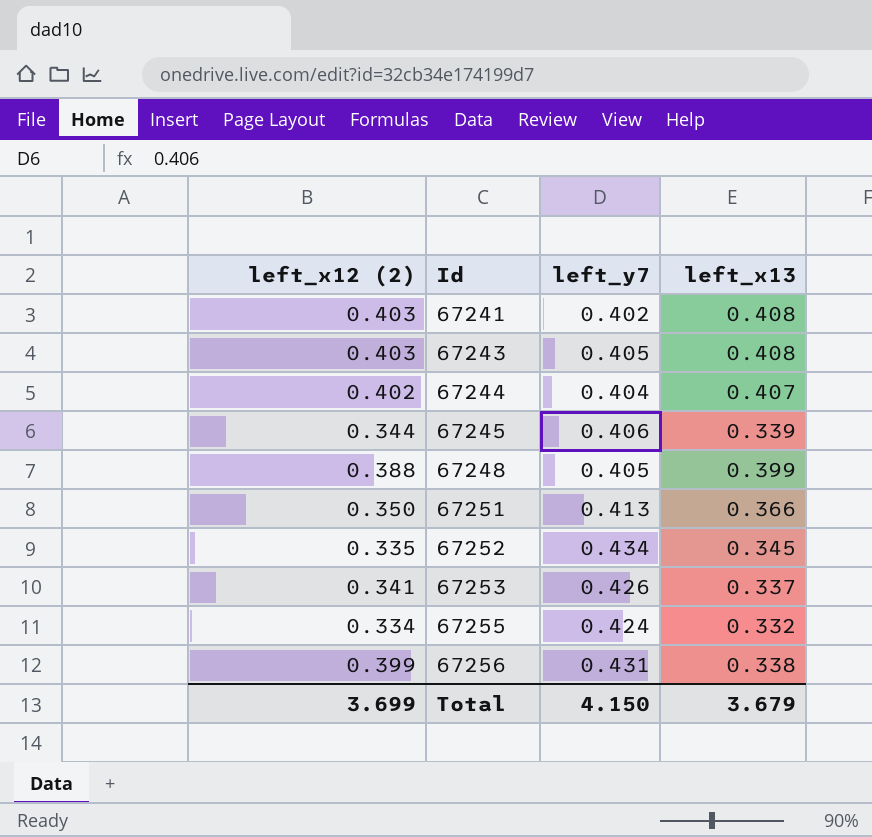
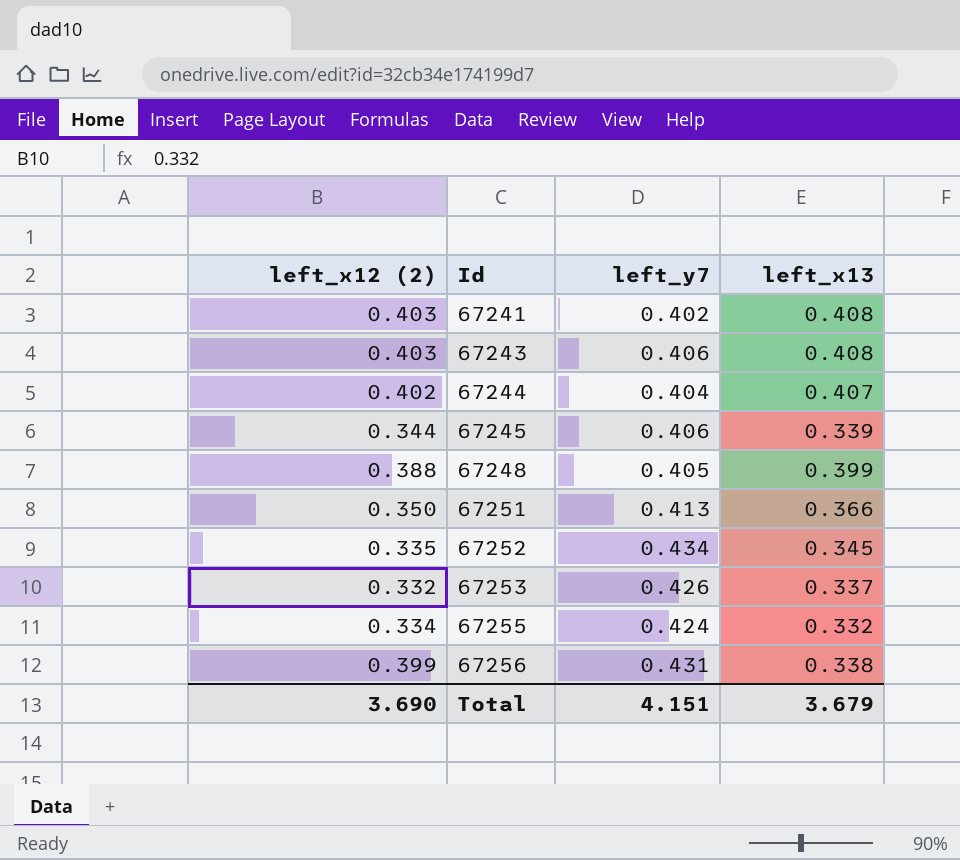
67243 | left_y7: 0.405 -> 0.406
67253 | left_x12 (2): 0.341 -> 0.332
Total | left_x12 (2): 3.699 -> 3.690
Total | left_y7: 4.150 -> 4.151

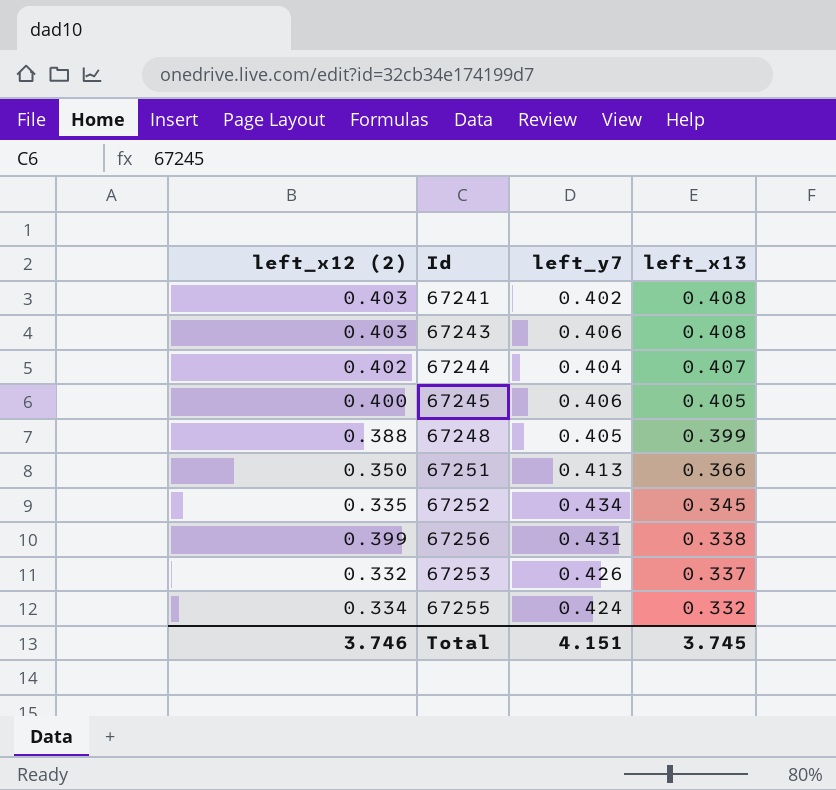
row order: Id ascending -> left_x13 descending
67245 | left_x12 (2): 0.344 -> 0.400
67245 | left_x13: 0.339 -> 0.405
Total | left_x12 (2): 3.690 -> 3.746
Total | left_x13: 3.679 -> 3.745

